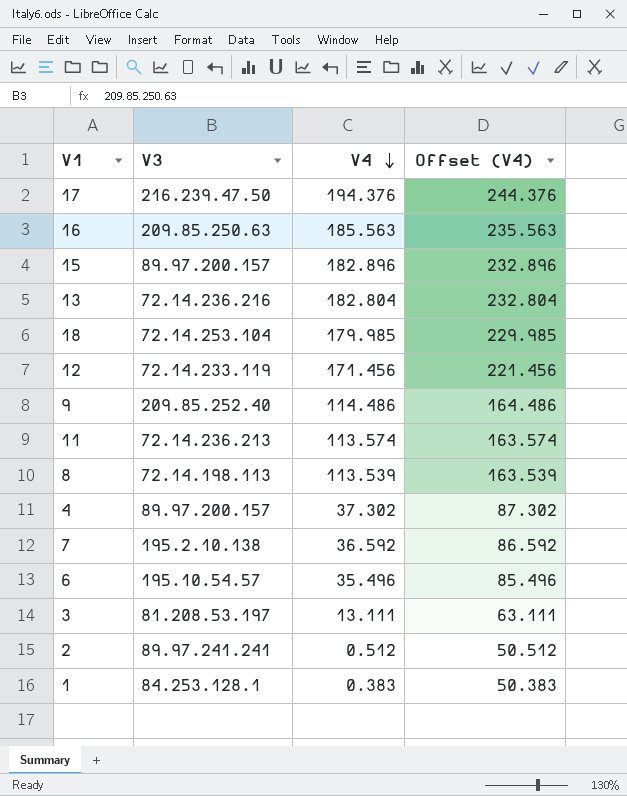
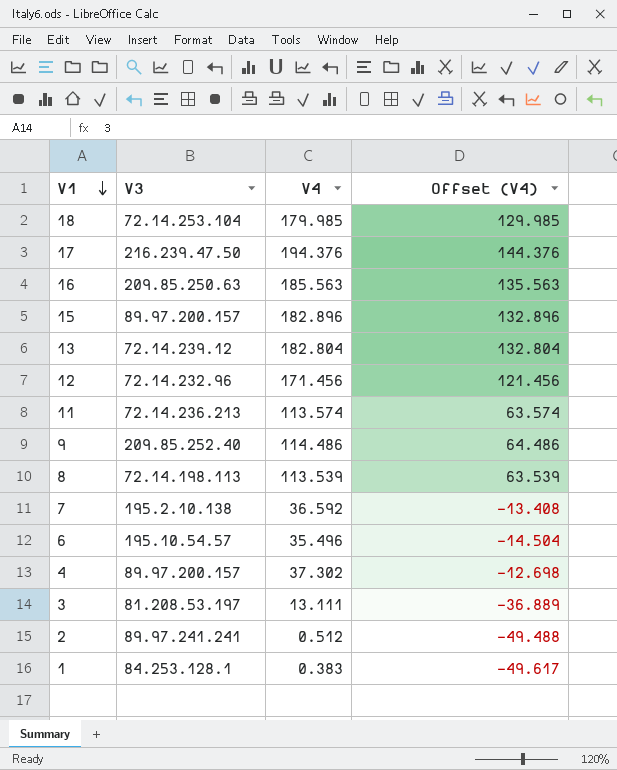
row order: V4 descending -> V1 descending
column Offset (V4) | formula: [V4] + 50 -> [V4] - 50
13 | V3: 72.14.236.216 -> 72.14.239.12
12 | V3: 72.14.233.119 -> 72.14.232.96

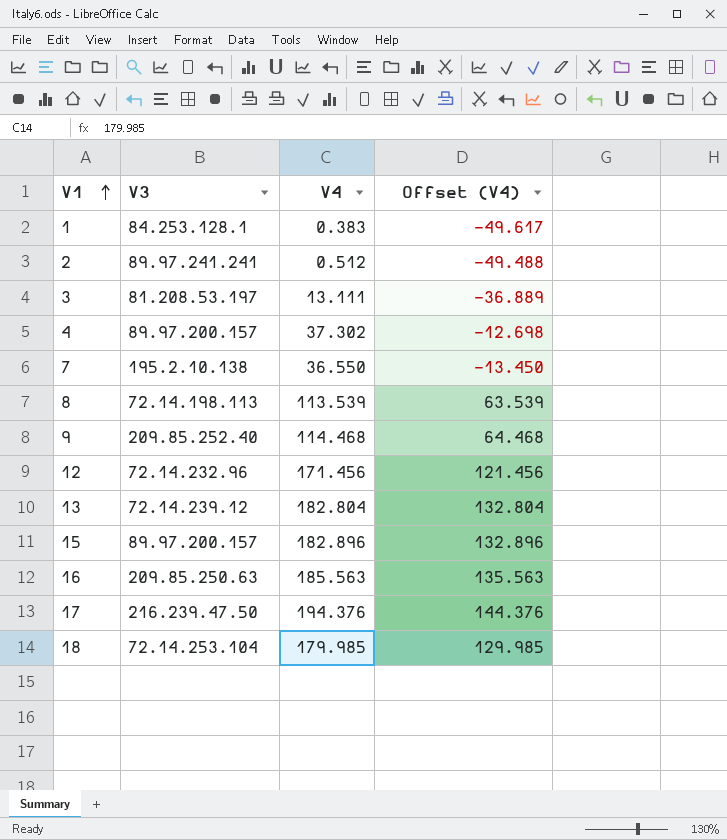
row order: V1 descending -> V1 ascending
row 11: 72.14.236.213 | 113.574 | 63.574 -> none
row 6: 195.10.54.57 | 35.496 | -14.504 -> none
7 | V4: 36.592 -> 36.550
7 | Offset (V4): -13.408 -> -13.450
9 | V4: 114.486 -> 114.468
9 | Offset (V4): 64.486 -> 64.468

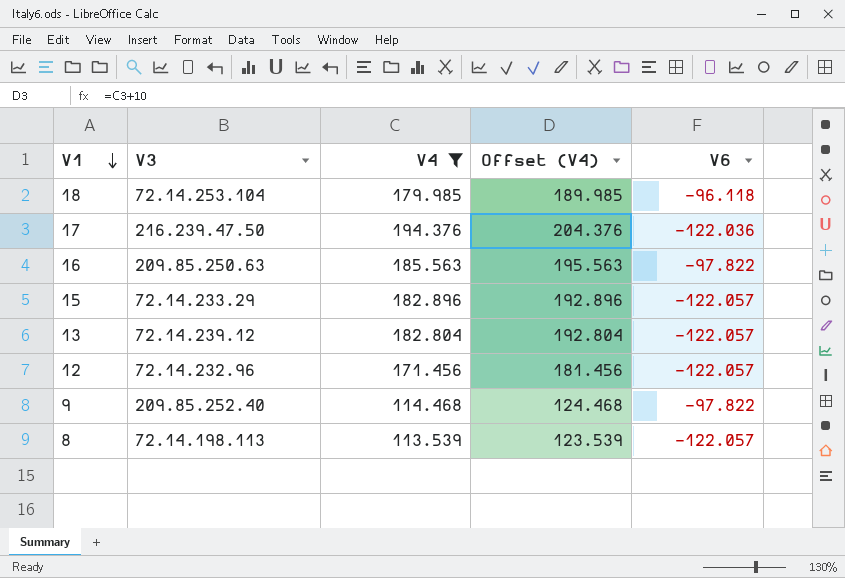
filter: none -> V4 >= 113.539
row order: V1 ascending -> V1 descending
column Offset (V4) | formula: [V4] - 50 -> [V4] + 10
column V6 | position: none -> 5
15 | V3: 89.97.200.157 -> 72.14.233.29

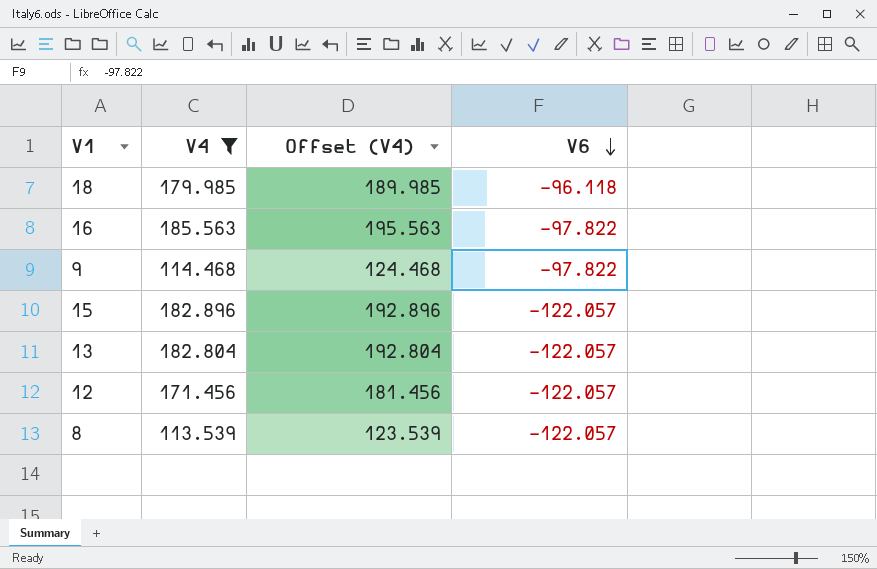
row order: V1 descending -> V6 descending
column V3 | position: 2 -> none
row 17: 216.239.47.50 | 194.376 | 204.376 | -122.036 -> none

